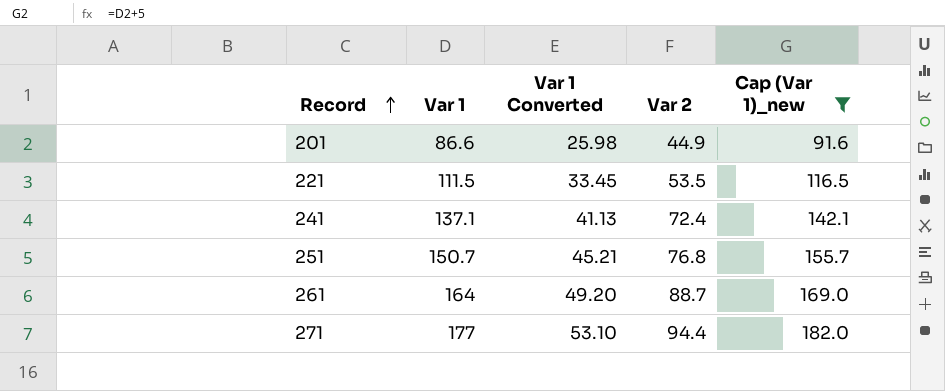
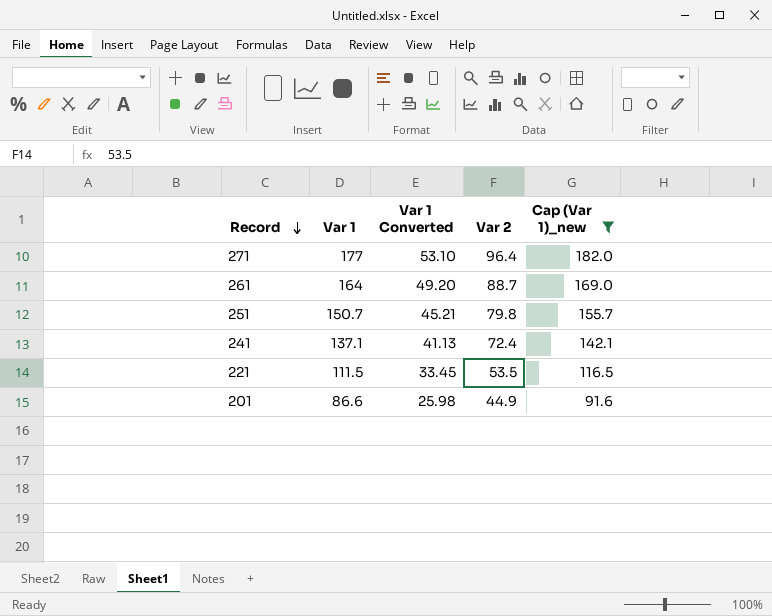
row order: Record ascending -> Record descending
271 | Var 2: 94.4 -> 96.4
251 | Var 2: 76.8 -> 79.8

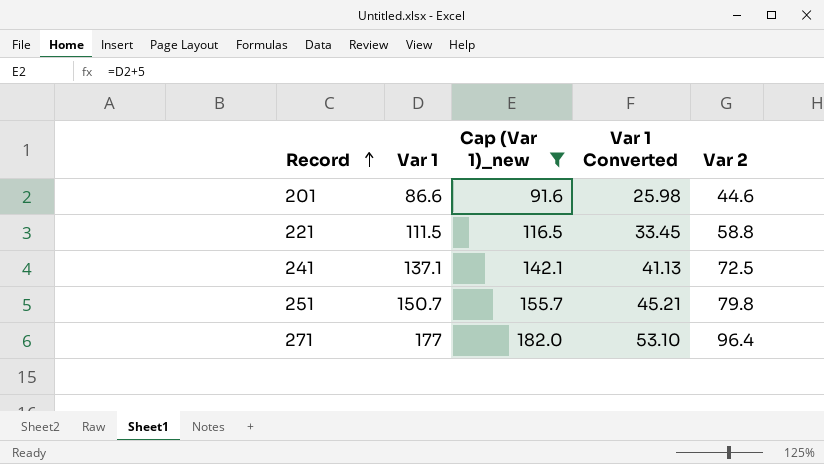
row order: Record descending -> Record ascending
column Cap (Var 1)_new | position: 5 -> 3
row 261: 164 | 49.20 | 88.7 | 169.0 -> none
201 | Var 2: 44.9 -> 44.6
221 | Var 2: 53.5 -> 58.8
241 | Var 2: 72.4 -> 72.5

